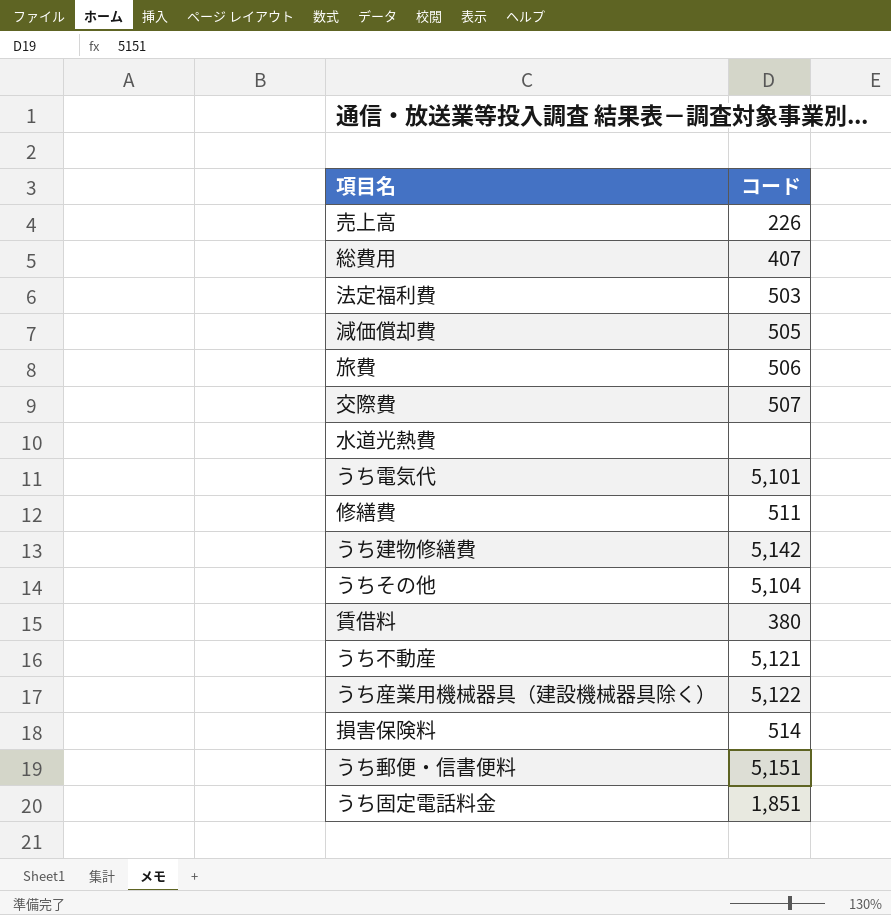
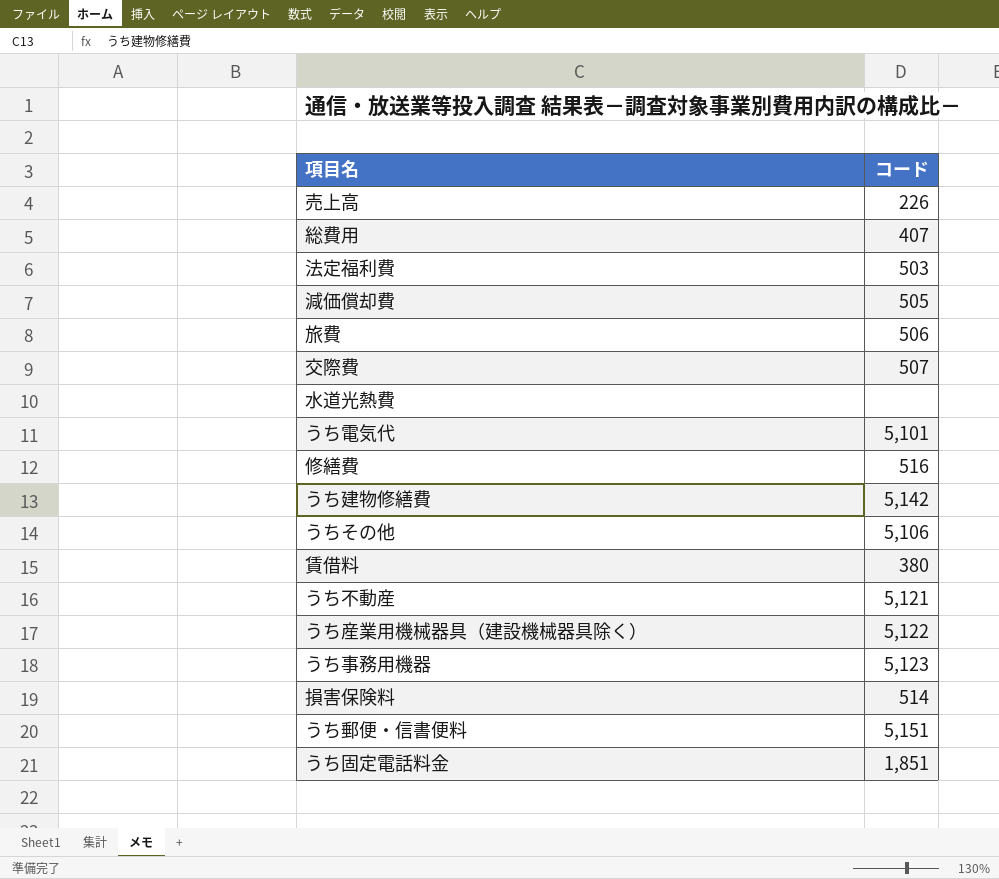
修繕費 | コード: 511 -> 516
うちその他 | コード: 5,104 -> 5,106
row うち事務用機器: none -> 5,123

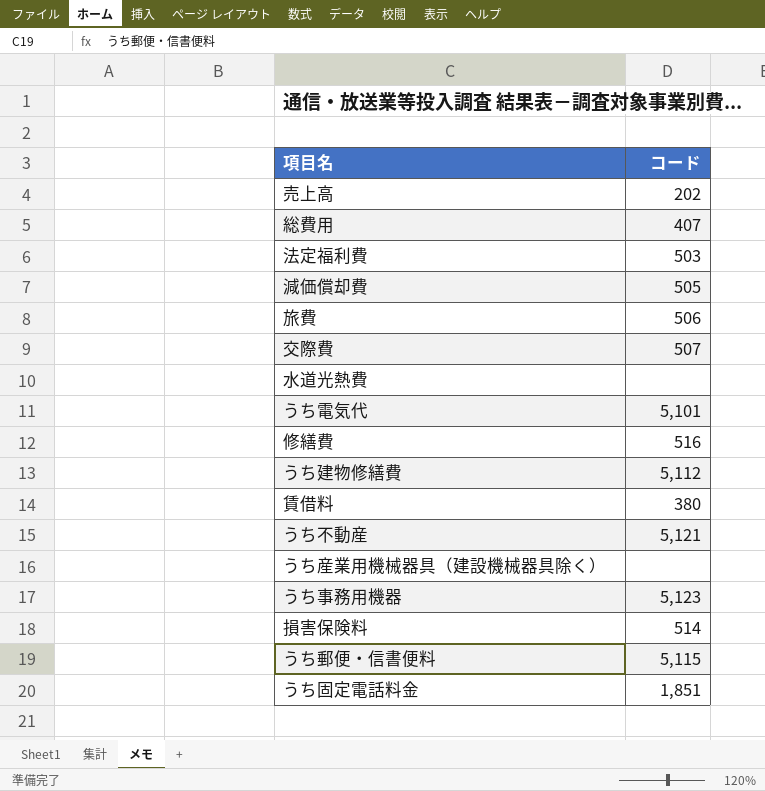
row うちその他: 5,106 -> none
売上高 | コード: 226 -> 202
うち建物修繕費 | コード: 5,142 -> 5,112
うち産業用機械器具（建設機械器具除く） | コード: 5,122 -> none
うち郵便・信書便料 | コード: 5,151 -> 5,115

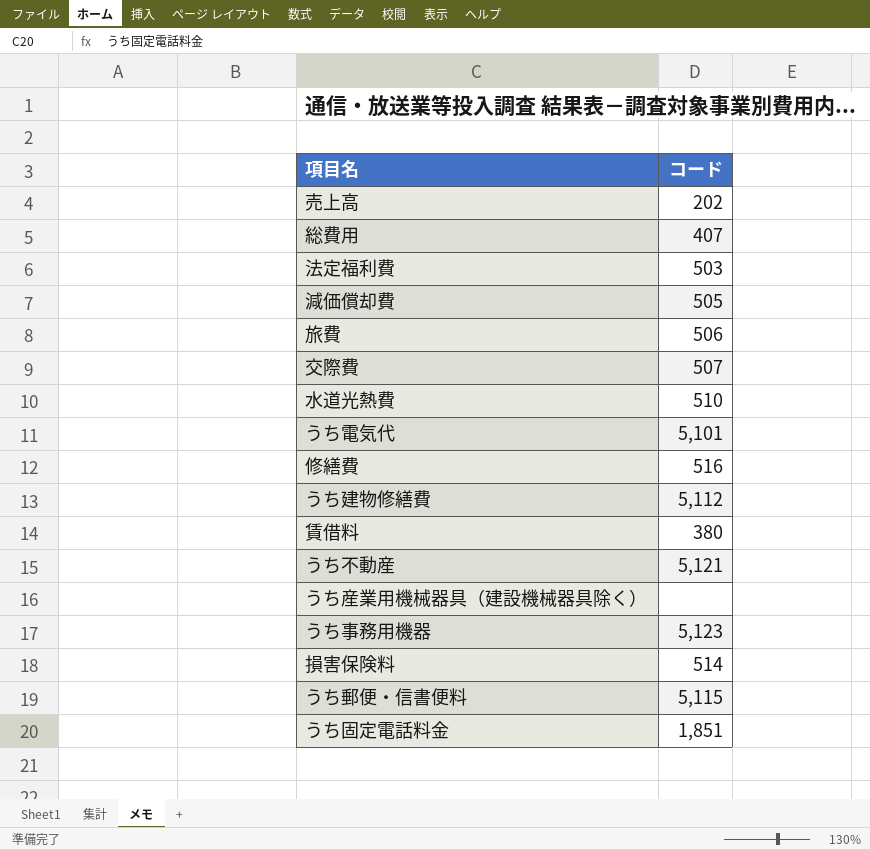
水道光熱費 | コード: none -> 510

